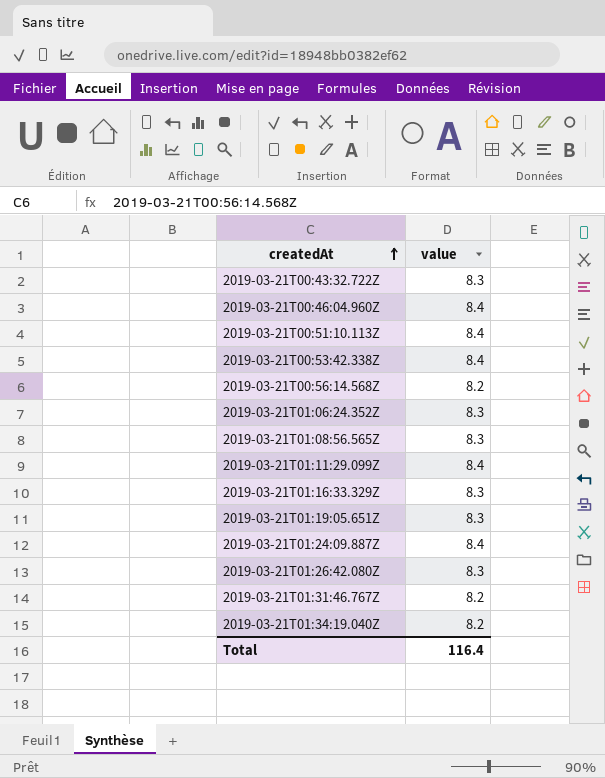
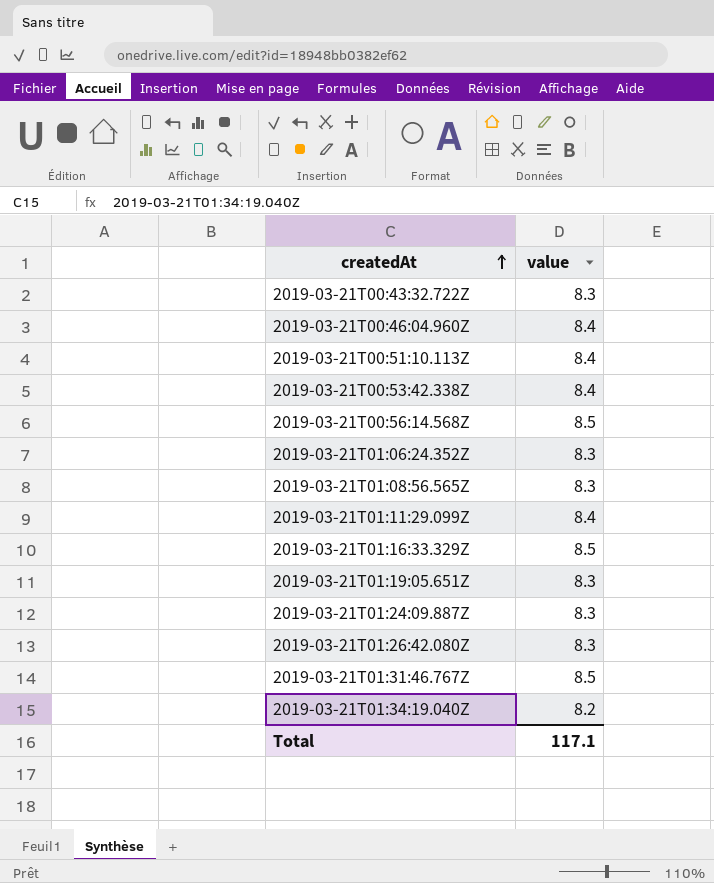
2019-03-21T00:56:14.568Z | value: 8.2 -> 8.5
2019-03-21T01:16:33.329Z | value: 8.3 -> 8.5
2019-03-21T01:24:09.887Z | value: 8.4 -> 8.3
2019-03-21T01:31:46.767Z | value: 8.2 -> 8.5
Total | value: 116.4 -> 117.1

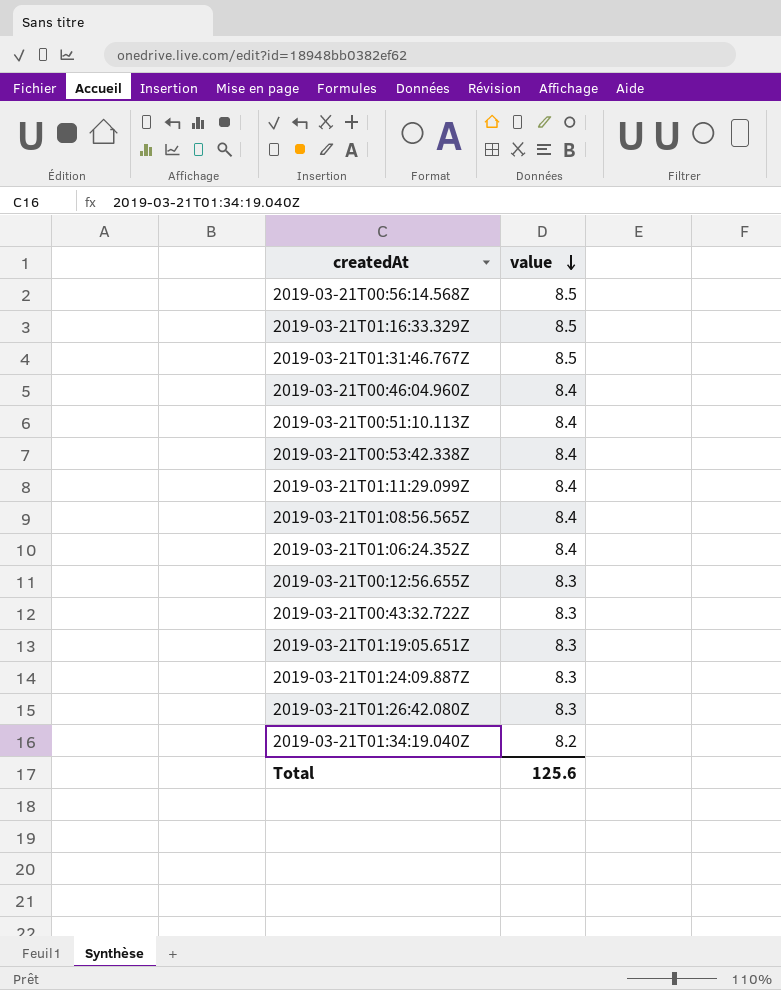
row order: createdAt ascending -> value descending
2019-03-21T01:08:56.565Z | value: 8.3 -> 8.4
2019-03-21T01:06:24.352Z | value: 8.3 -> 8.4
row 2019-03-21T00:12:56.655Z: none -> 8.3
Total | value: 117.1 -> 125.6

